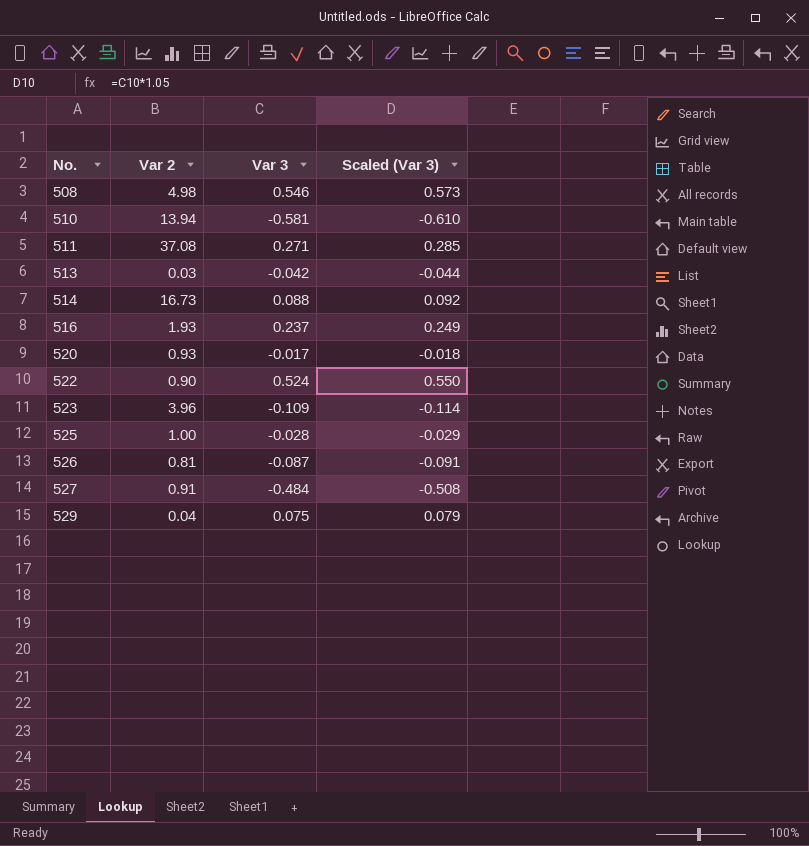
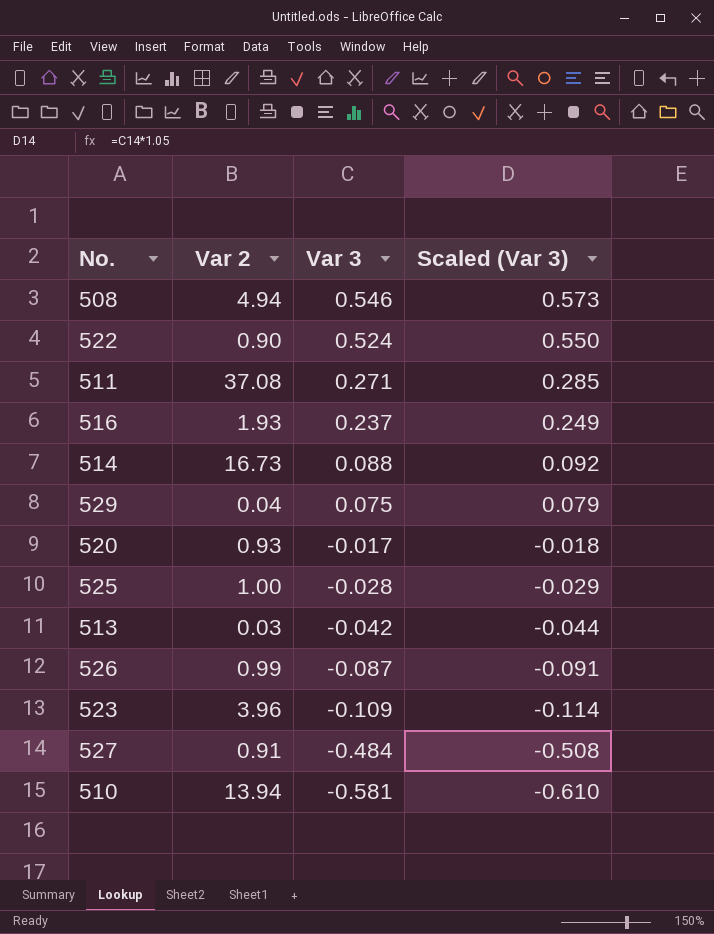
row order: No. ascending -> Var 3 descending
508 | Var 2: 4.98 -> 4.94
526 | Var 2: 0.81 -> 0.99

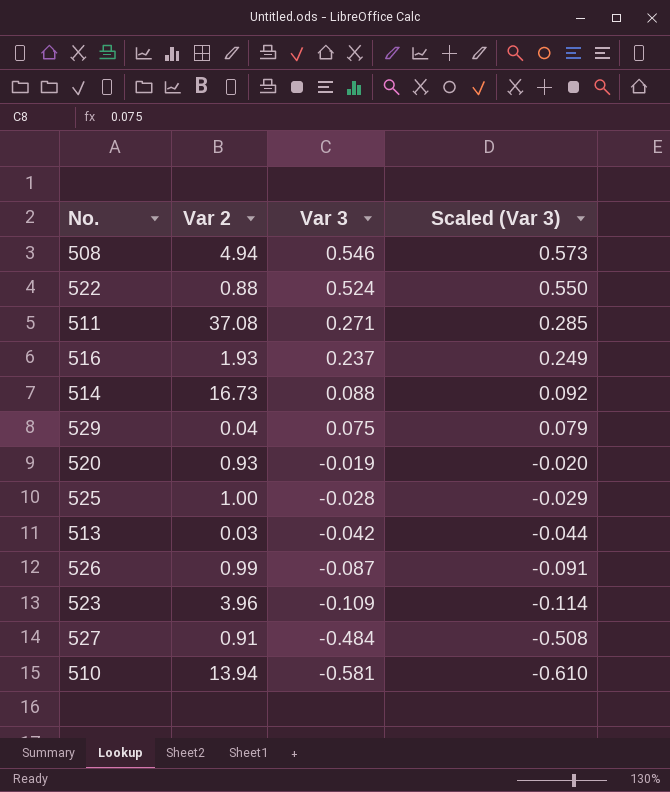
522 | Var 2: 0.90 -> 0.88
520 | Var 3: -0.017 -> -0.019
520 | Scaled (Var 3): -0.018 -> -0.020

